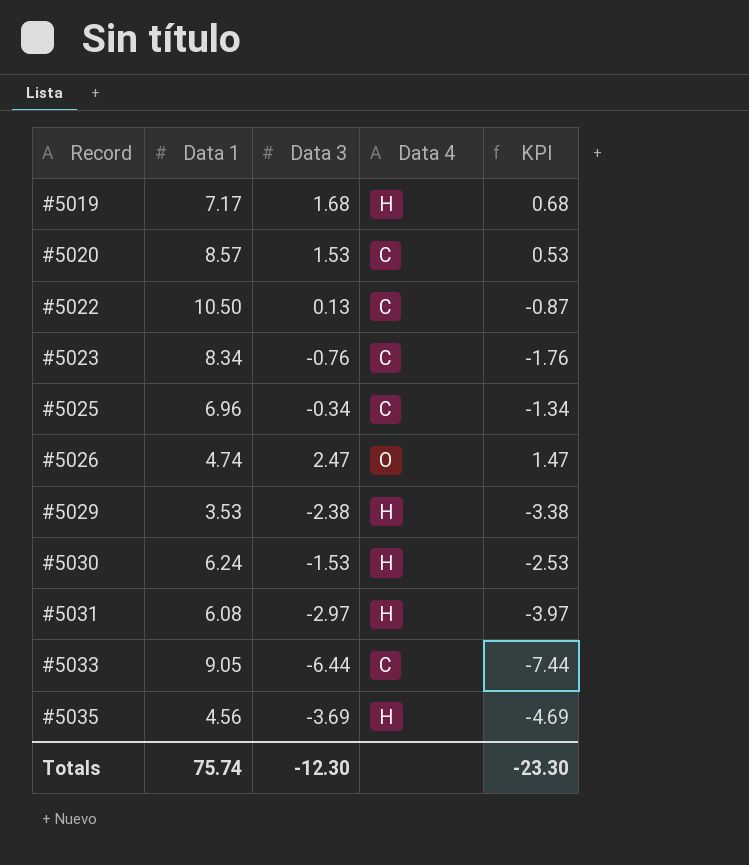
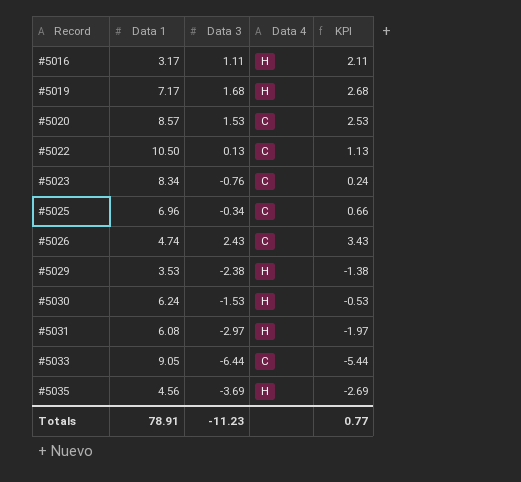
column KPI | formula: [Data 3] - 1 -> [Data 3] + 1
row #5016: none -> 3.17 | 1.11 | H | 2.11
#5026 | Data 3: 2.47 -> 2.43
#5026 | Data 4: O -> C
Totals | Data 1: 75.74 -> 78.91
Totals | Data 3: -12.30 -> -11.23
Totals | KPI: -23.30 -> 0.77

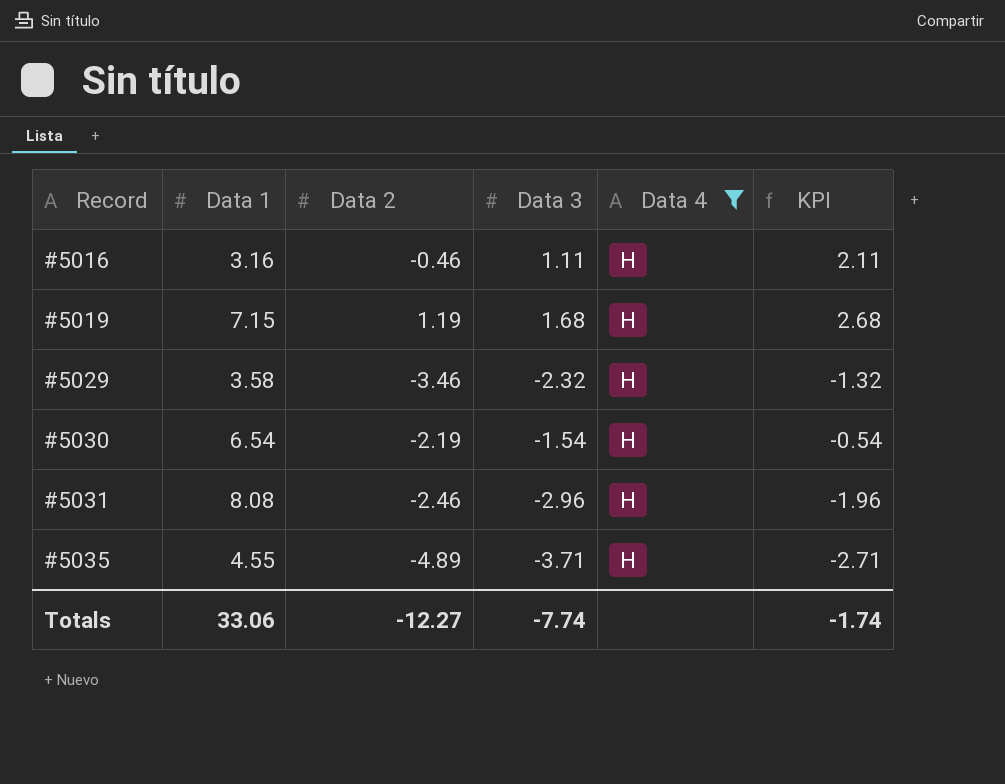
filter: none -> Data 4 = H
column Data 2 | position: none -> 3
#5016 | Data 1: 3.17 -> 3.16
#5019 | Data 1: 7.17 -> 7.15
#5029 | Data 1: 3.53 -> 3.58
#5029 | Data 3: -2.38 -> -2.32
#5029 | KPI: -1.38 -> -1.32
#5030 | Data 1: 6.24 -> 6.54
#5030 | Data 3: -1.53 -> -1.54
#5030 | KPI: -0.53 -> -0.54
#5031 | Data 1: 6.08 -> 8.08
#5031 | Data 3: -2.97 -> -2.96
#5031 | KPI: -1.97 -> -1.96
#5035 | Data 1: 4.56 -> 4.55
#5035 | Data 3: -3.69 -> -3.71
#5035 | KPI: -2.69 -> -2.71
Totals | Data 1: 78.91 -> 33.06
Totals | Data 3: -11.23 -> -7.74
Totals | KPI: 0.77 -> -1.74

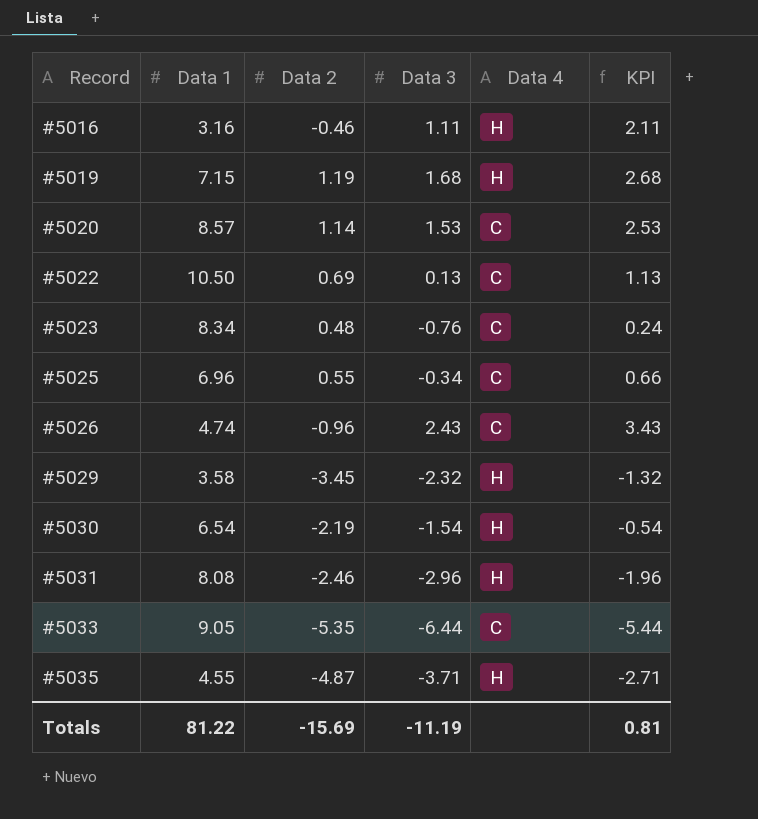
filter: Data 4 = H -> none
#5029 | Data 2: -3.46 -> -3.45
#5035 | Data 2: -4.89 -> -4.87
Totals | Data 1: 33.06 -> 81.22
Totals | Data 2: -12.27 -> -15.69
Totals | Data 3: -7.74 -> -11.19
Totals | KPI: -1.74 -> 0.81

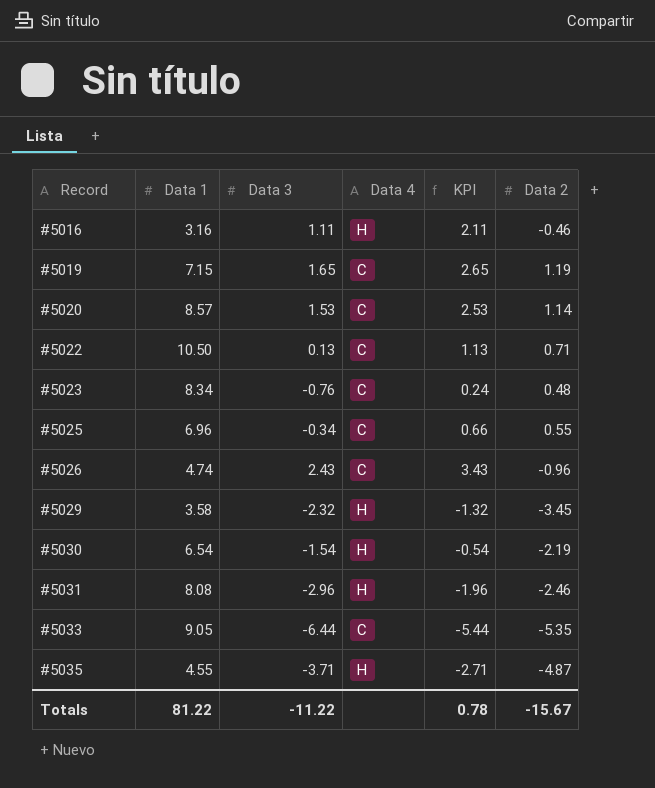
column Data 2 | position: 3 -> 6
#5019 | Data 3: 1.68 -> 1.65
#5019 | Data 4: H -> C
#5019 | KPI: 2.68 -> 2.65
#5022 | Data 2: 0.69 -> 0.71
Totals | Data 3: -11.19 -> -11.22
Totals | KPI: 0.81 -> 0.78
Totals | Data 2: -15.69 -> -15.67

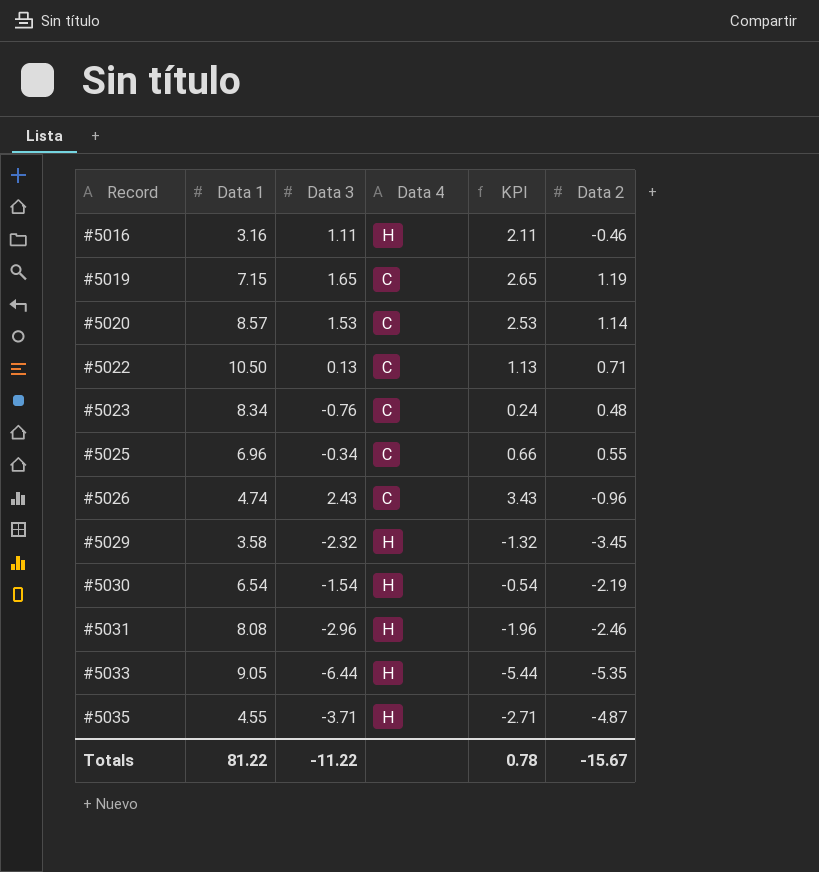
#5033 | Data 4: C -> H

